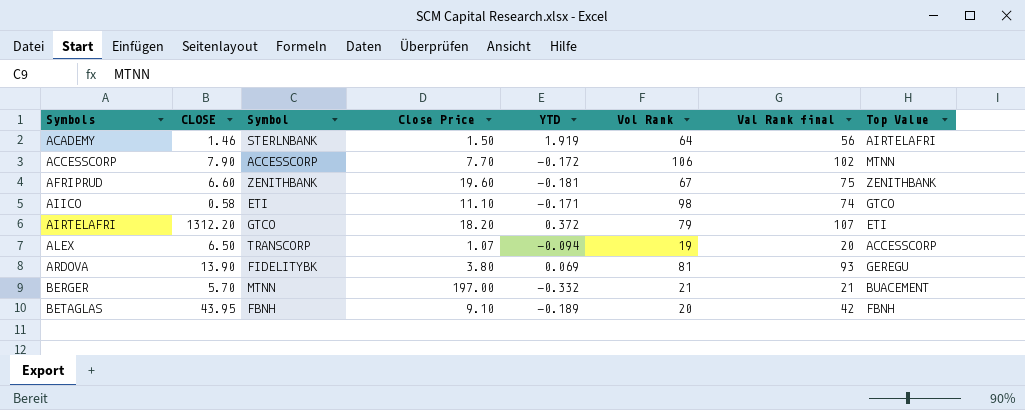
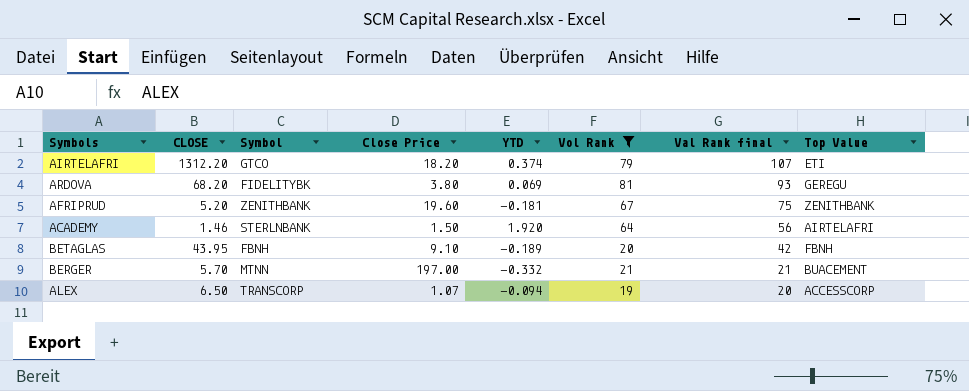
filter: none -> Vol Rank <= 81
row order: Symbols ascending -> Val Rank final descending
AIRTELAFRI | YTD: 0.372 -> 0.374
ARDOVA | CLOSE: 13.90 -> 68.20
AFRIPRUD | CLOSE: 6.60 -> 5.20
ACADEMY | YTD: 1.919 -> 1.920

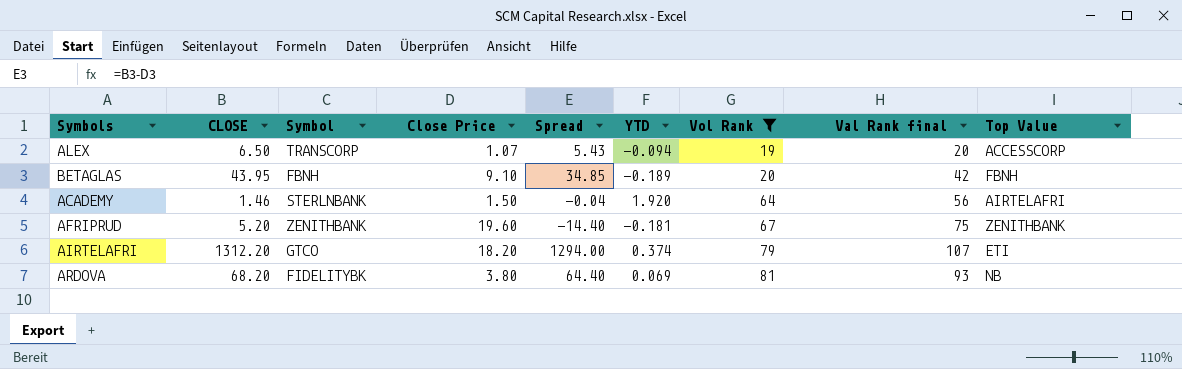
row order: Val Rank final descending -> Vol Rank ascending
column Spread | formula: none -> [CLOSE] - [Close Price]
row BERGER: 5.70 | MTNN | 197.00 | -0.332 | 21 | 21 | BUACEMENT -> none
ARDOVA | Top Value: GEREGU -> NB

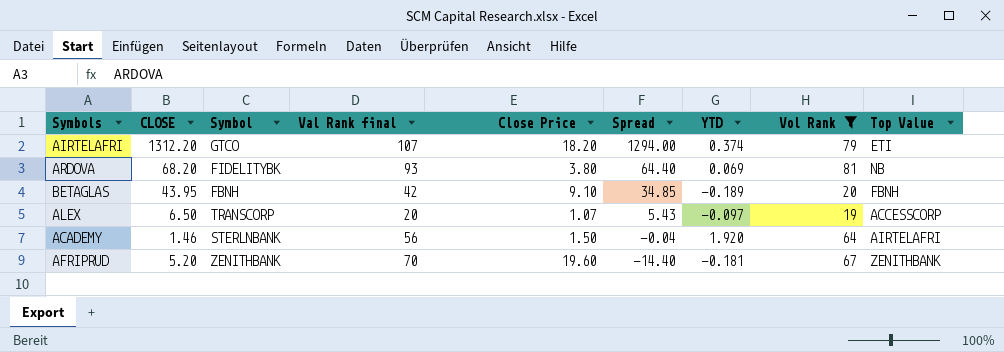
row order: Vol Rank ascending -> Spread descending
column Val Rank final | position: 8 -> 4
ALEX | YTD: -0.094 -> -0.097
AFRIPRUD | Val Rank final: 75 -> 70

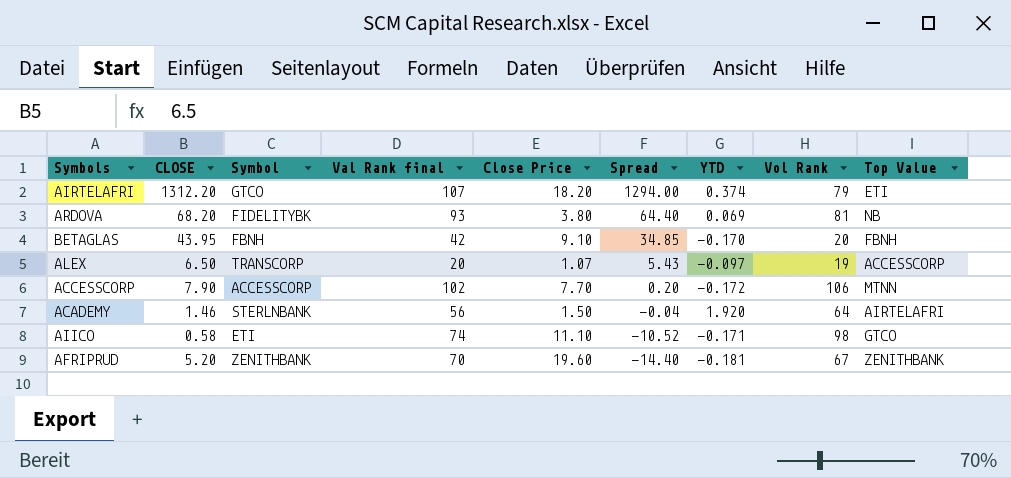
filter: Vol Rank <= 81 -> none
BETAGLAS | YTD: -0.189 -> -0.170

